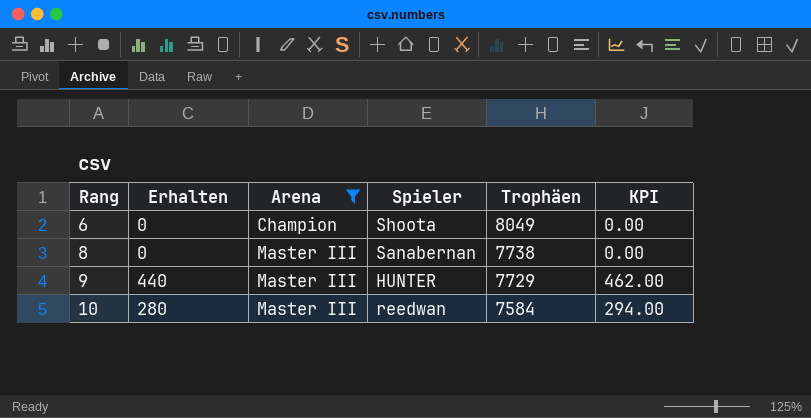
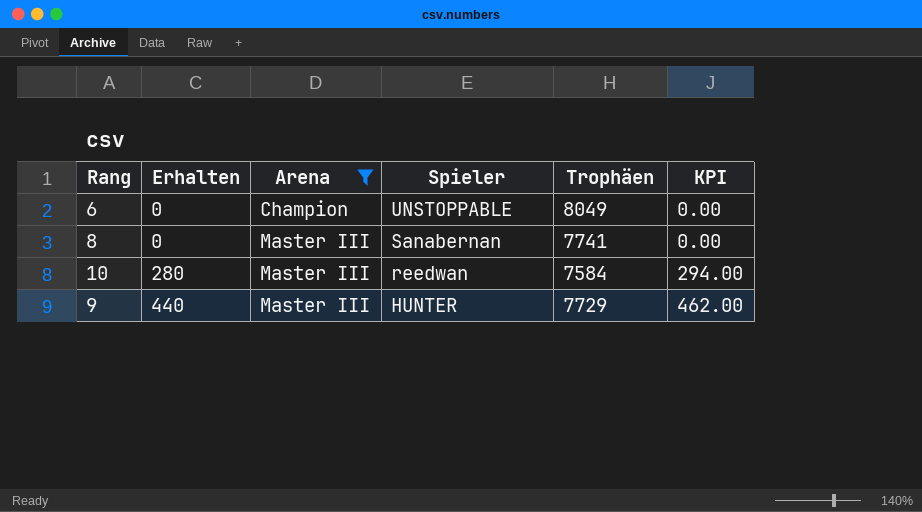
row order: Rang ascending -> Erhalten ascending
6 | Spieler: Shoota -> UNSTOPPABLE
8 | Trophäen: 7738 -> 7741

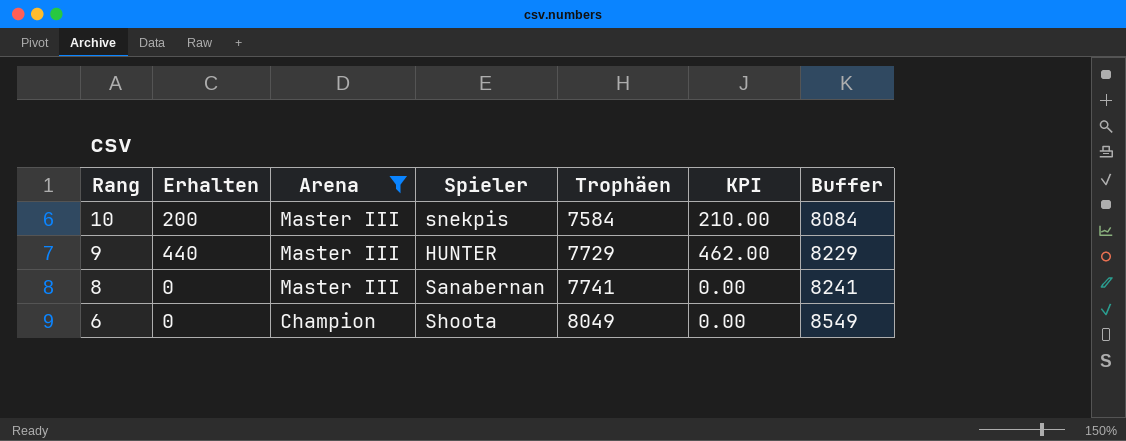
row order: Erhalten ascending -> Rang descending
column Buffer | formula: none -> [Trophäen] + 500
10 | Erhalten: 280 -> 200
10 | Spieler: reedwan -> snekpis
10 | KPI: 294.00 -> 210.00
6 | Spieler: UNSTOPPABLE -> Shoota

